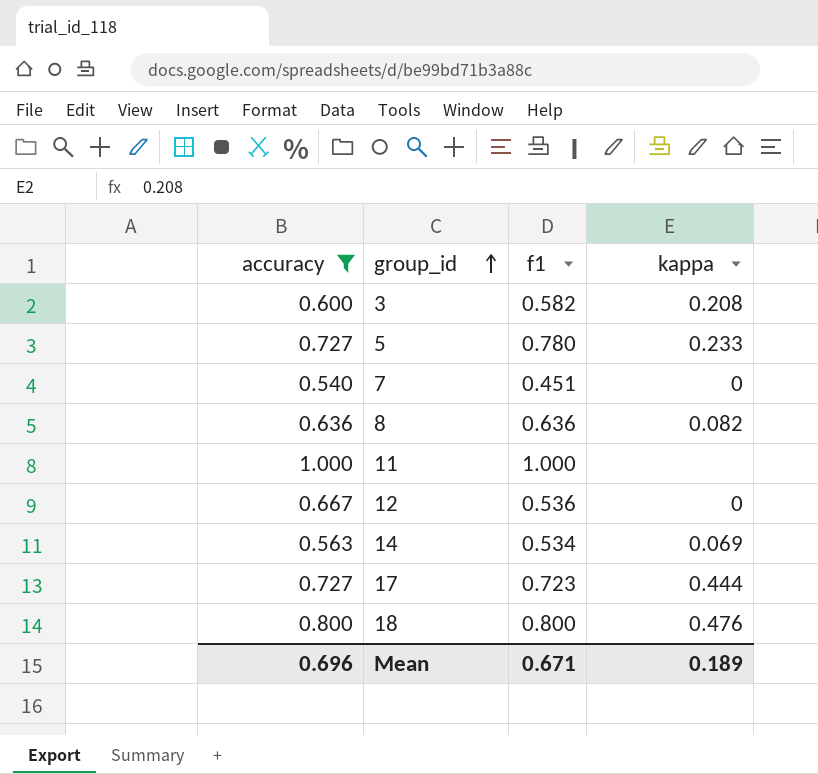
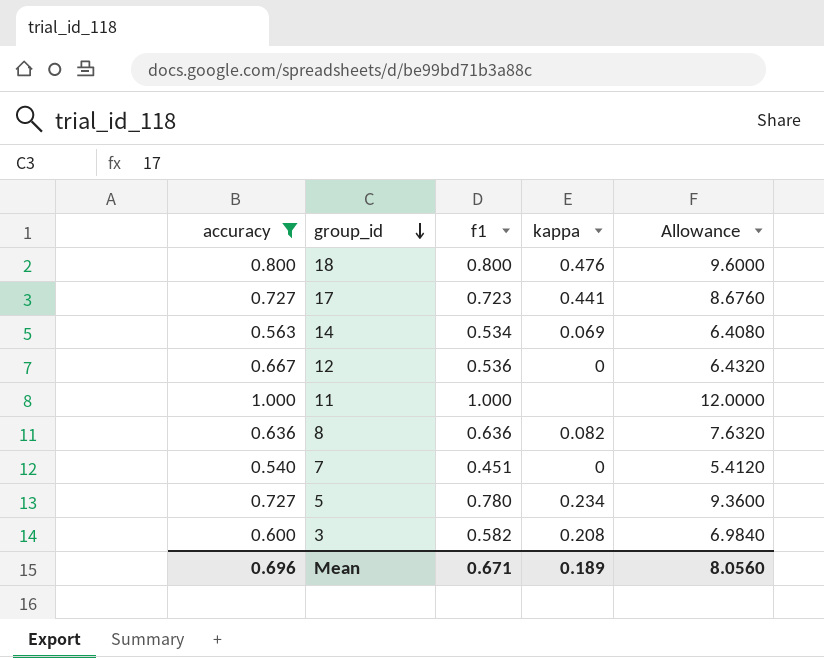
row order: group_id ascending -> group_id descending
column Allowance | formula: none -> [f1] * 12
17 | kappa: 0.444 -> 0.441
5 | kappa: 0.233 -> 0.234

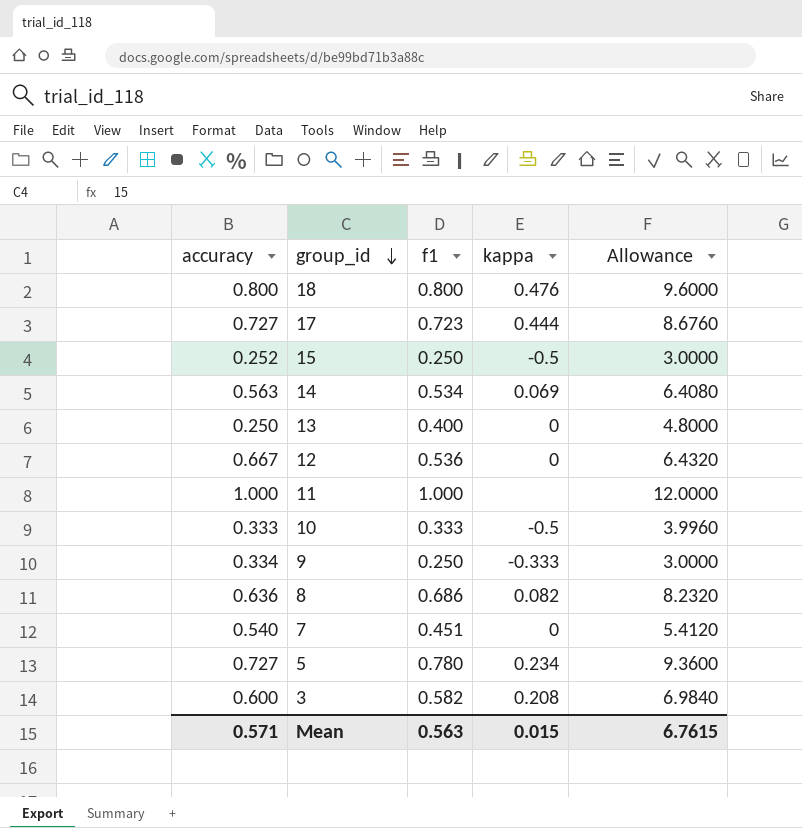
filter: accuracy >= 0.540 -> none
17 | kappa: 0.441 -> 0.444
8 | f1: 0.636 -> 0.686
8 | Allowance: 7.6320 -> 8.2320
Mean | accuracy: 0.696 -> 0.571
Mean | f1: 0.671 -> 0.563
Mean | kappa: 0.189 -> 0.015
Mean | Allowance: 8.0560 -> 6.7615

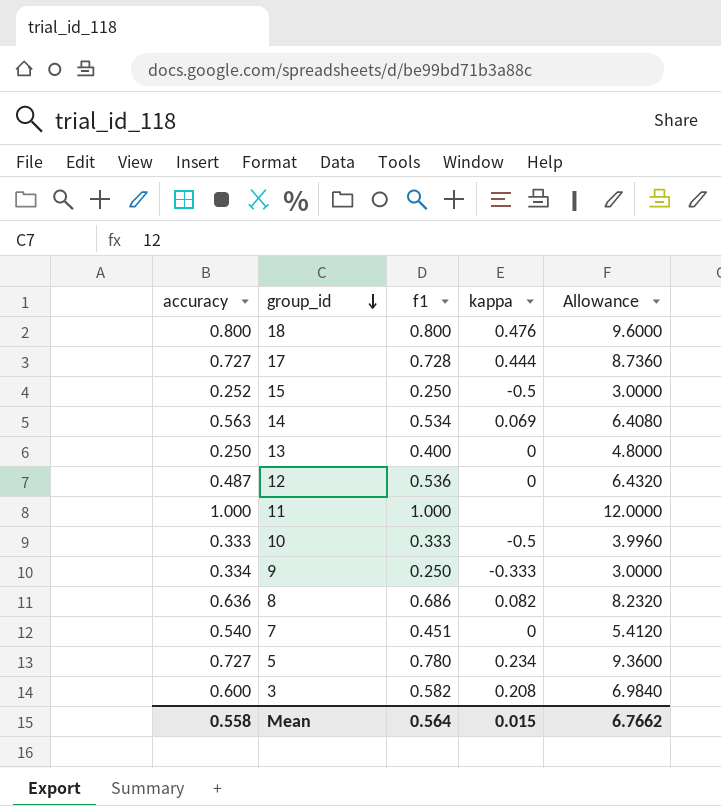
17 | f1: 0.723 -> 0.728
17 | Allowance: 8.6760 -> 8.7360
12 | accuracy: 0.667 -> 0.487
Mean | accuracy: 0.571 -> 0.558
Mean | f1: 0.563 -> 0.564
Mean | Allowance: 6.7615 -> 6.7662

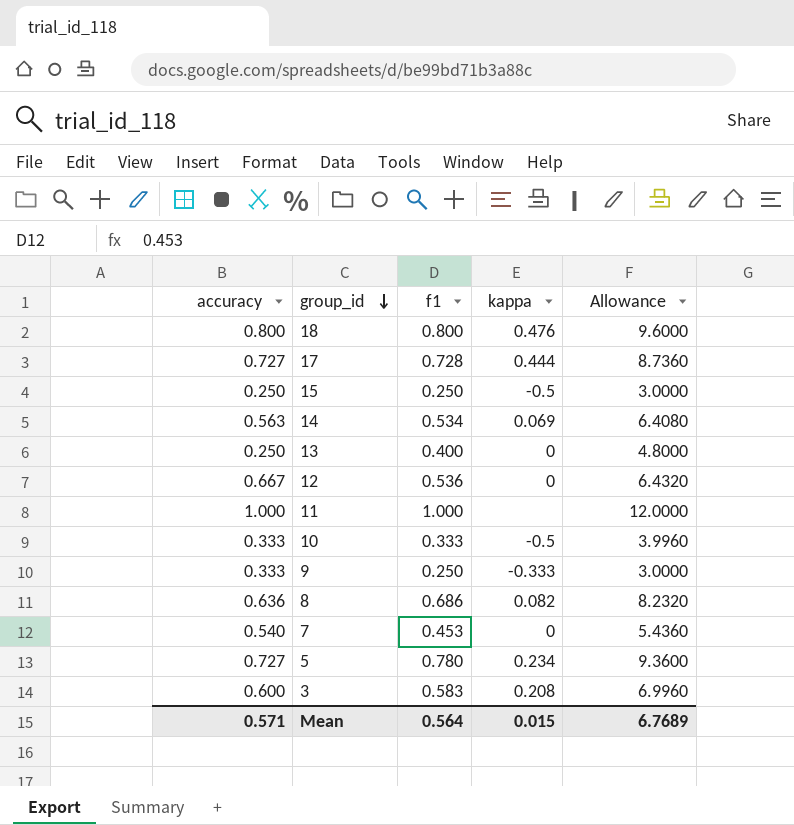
15 | accuracy: 0.252 -> 0.250
12 | accuracy: 0.487 -> 0.667
9 | accuracy: 0.334 -> 0.333
7 | f1: 0.451 -> 0.453
7 | Allowance: 5.4120 -> 5.4360
3 | f1: 0.582 -> 0.583
3 | Allowance: 6.9840 -> 6.9960
Mean | accuracy: 0.558 -> 0.571
Mean | Allowance: 6.7662 -> 6.7689

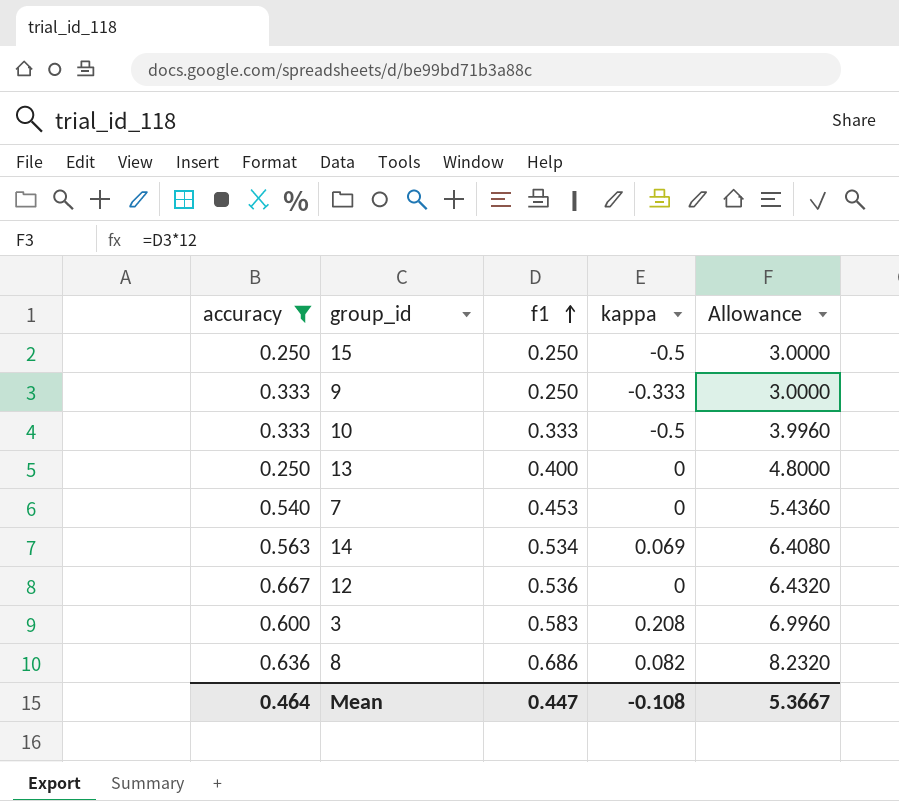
filter: none -> accuracy <= 0.667
row order: group_id descending -> f1 ascending
Mean | accuracy: 0.571 -> 0.464
Mean | f1: 0.564 -> 0.447
Mean | kappa: 0.015 -> -0.108
Mean | Allowance: 6.7689 -> 5.3667

